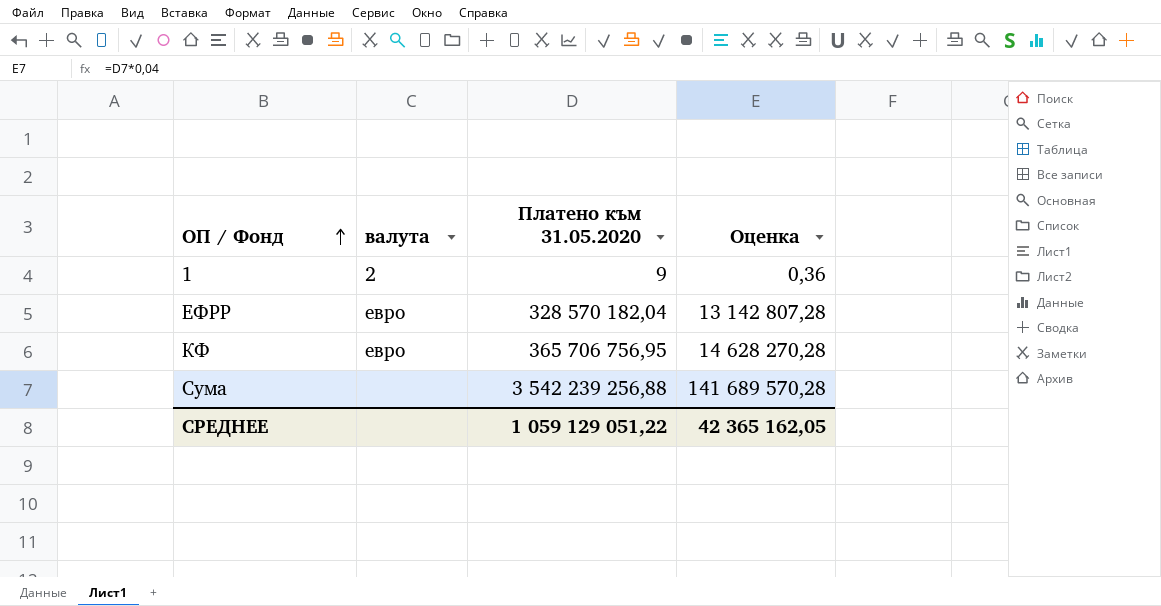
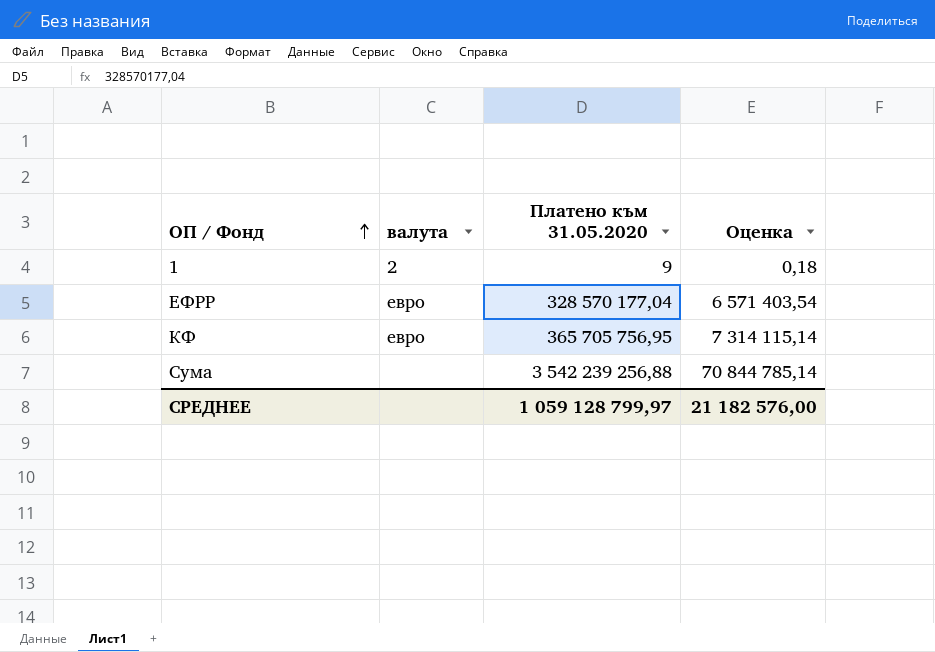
column Оценка | formula: [Платено към 31.05.2020] * 0,04 -> [Платено към 31.05.2020] * 0,02
ЕФРР | Платено към 31.05.2020: 328 570 182,04 -> 328 570 177,04
КФ | Платено към 31.05.2020: 365 706 756,95 -> 365 705 756,95
СРЕДНЕЕ | Платено към 31.05.2020: 1 059 129 051,22 -> 1 059 128 799,97
СРЕДНЕЕ | Оценка: 42 365 162,05 -> 21 182 576,00

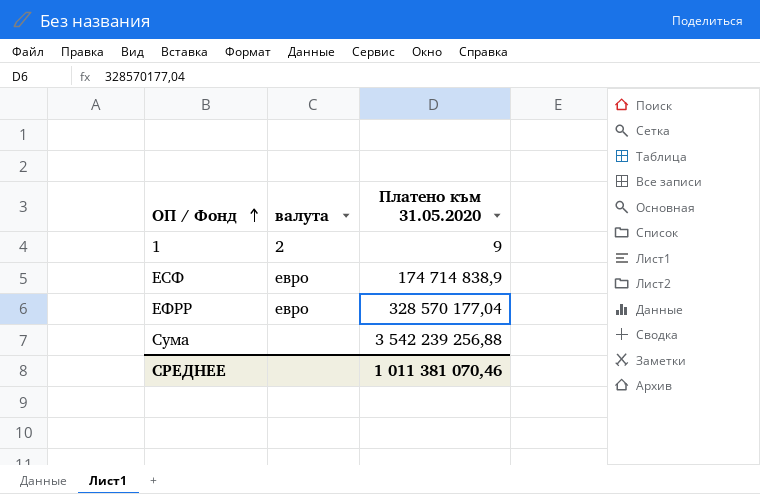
column Оценка | formula: [Платено към 31.05.2020] * 0,02 -> none
row КФ: евро | 365 705 756,95 | 7 314 115,14 -> none
row ЕСФ: none -> евро | 174 714 838,9
СРЕДНЕЕ | Платено към 31.05.2020: 1 059 128 799,97 -> 1 011 381 070,46

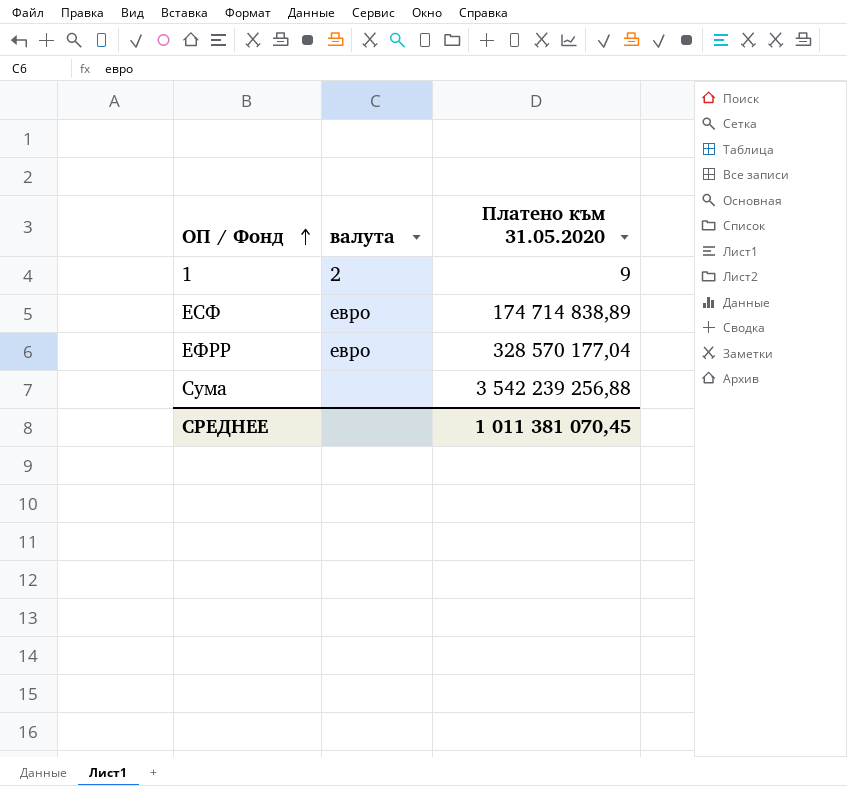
ЕСФ | Платено към 31.05.2020: 174 714 838,9 -> 174 714 838,89
СРЕДНЕЕ | Платено към 31.05.2020: 1 011 381 070,46 -> 1 011 381 070,45

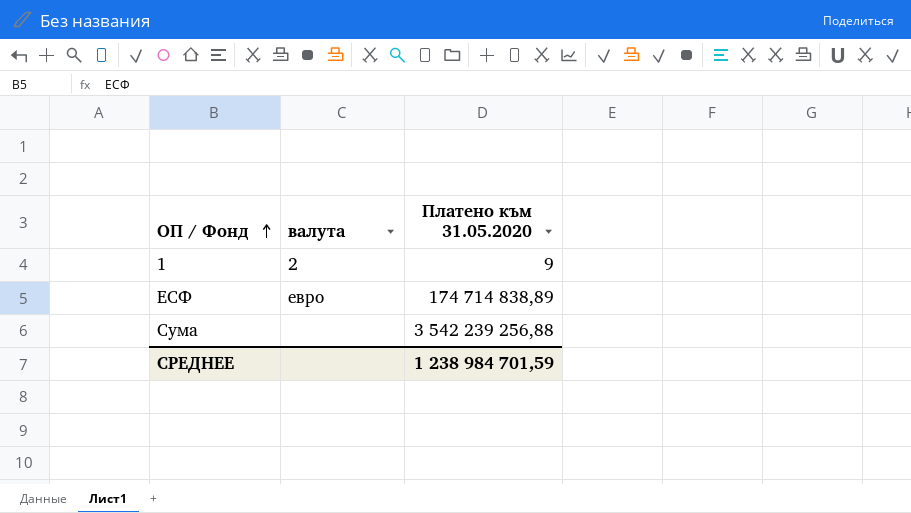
row ЕФРР: евро | 328 570 177,04 -> none
СРЕДНЕЕ | Платено към 31.05.2020: 1 011 381 070,45 -> 1 238 984 701,59

